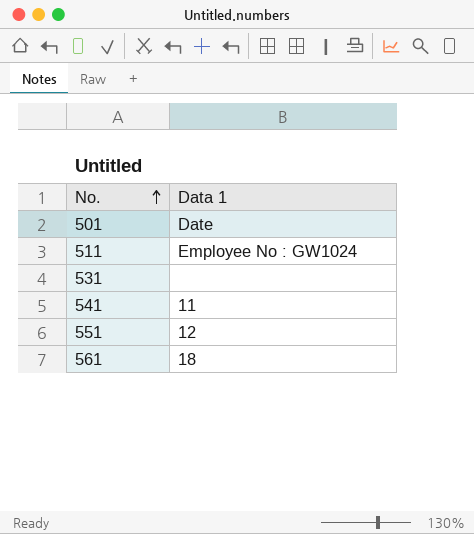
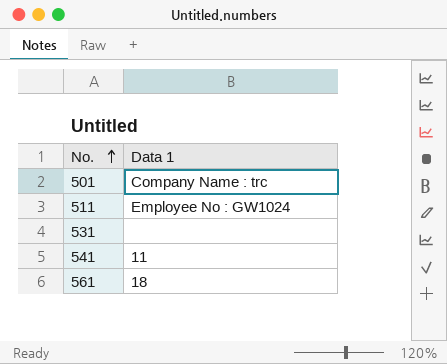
row 551: 12 -> none
501 | Data 1: Date -> Company Name : trc

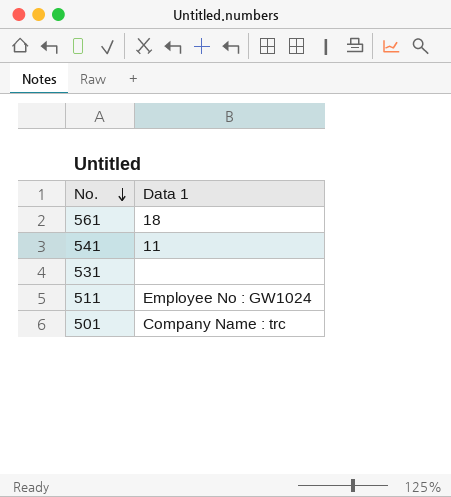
row order: No. ascending -> No. descending

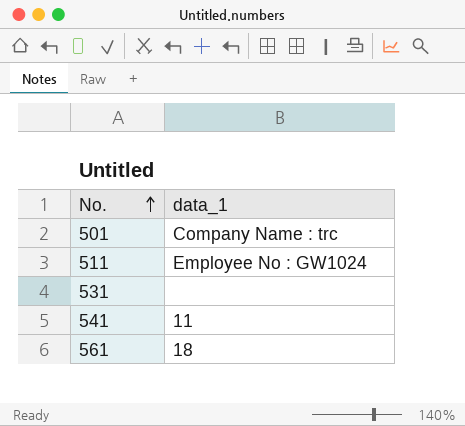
row order: No. descending -> No. ascending
column name: Data 1 -> data_1

